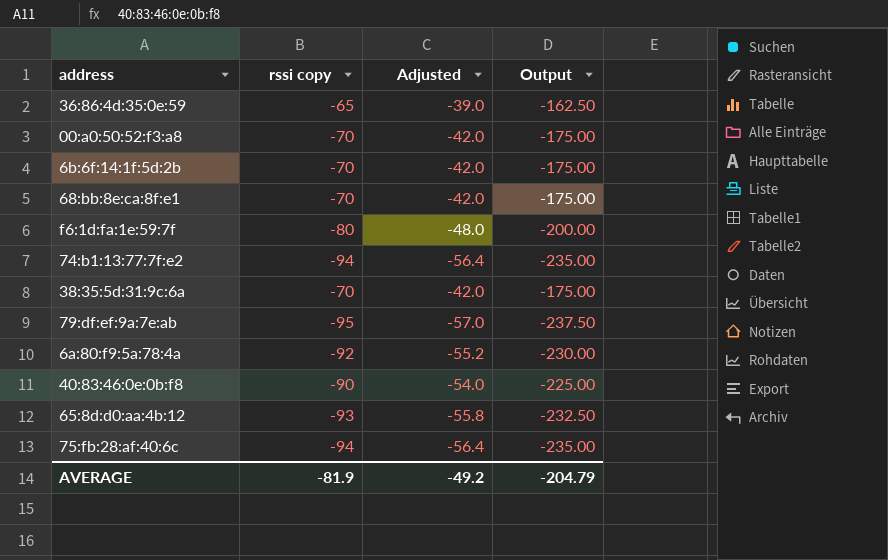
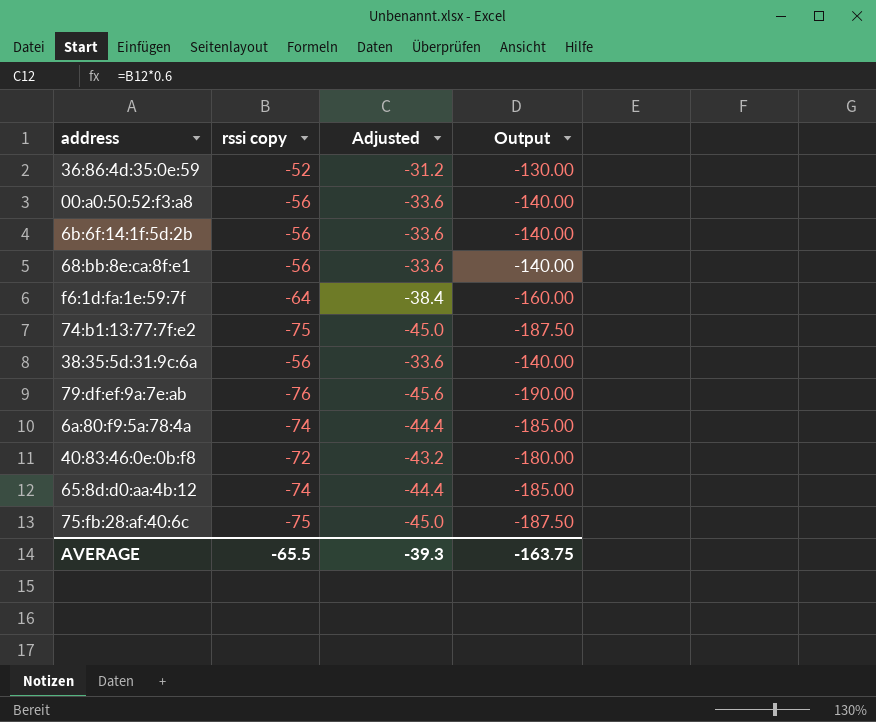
36:86:4d:35:0e:59 | rssi copy: -65 -> -52
36:86:4d:35:0e:59 | Adjusted: -39.0 -> -31.2
36:86:4d:35:0e:59 | Output: -162.50 -> -130.00
00:a0:50:52:f3:a8 | rssi copy: -70 -> -56
00:a0:50:52:f3:a8 | Adjusted: -42.0 -> -33.6
00:a0:50:52:f3:a8 | Output: -175.00 -> -140.00
6b:6f:14:1f:5d:2b | rssi copy: -70 -> -56
6b:6f:14:1f:5d:2b | Adjusted: -42.0 -> -33.6
6b:6f:14:1f:5d:2b | Output: -175.00 -> -140.00
68:bb:8e:ca:8f:e1 | rssi copy: -70 -> -56
68:bb:8e:ca:8f:e1 | Adjusted: -42.0 -> -33.6
68:bb:8e:ca:8f:e1 | Output: -175.00 -> -140.00
f6:1d:fa:1e:59:7f | rssi copy: -80 -> -64
f6:1d:fa:1e:59:7f | Adjusted: -48.0 -> -38.4
f6:1d:fa:1e:59:7f | Output: -200.00 -> -160.00
74:b1:13:77:7f:e2 | rssi copy: -94 -> -75
74:b1:13:77:7f:e2 | Adjusted: -56.4 -> -45.0
74:b1:13:77:7f:e2 | Output: -235.00 -> -187.50
38:35:5d:31:9c:6a | rssi copy: -70 -> -56
38:35:5d:31:9c:6a | Adjusted: -42.0 -> -33.6
38:35:5d:31:9c:6a | Output: -175.00 -> -140.00
79:df:ef:9a:7e:ab | rssi copy: -95 -> -76
79:df:ef:9a:7e:ab | Adjusted: -57.0 -> -45.6
79:df:ef:9a:7e:ab | Output: -237.50 -> -190.00
6a:80:f9:5a:78:4a | rssi copy: -92 -> -74
6a:80:f9:5a:78:4a | Adjusted: -55.2 -> -44.4
6a:80:f9:5a:78:4a | Output: -230.00 -> -185.00
40:83:46:0e:0b:f8 | rssi copy: -90 -> -72
40:83:46:0e:0b:f8 | Adjusted: -54.0 -> -43.2
40:83:46:0e:0b:f8 | Output: -225.00 -> -180.00
65:8d:d0:aa:4b:12 | rssi copy: -93 -> -74
65:8d:d0:aa:4b:12 | Adjusted: -55.8 -> -44.4
65:8d:d0:aa:4b:12 | Output: -232.50 -> -185.00
75:fb:28:af:40:6c | rssi copy: -94 -> -75
75:fb:28:af:40:6c | Adjusted: -56.4 -> -45.0
75:fb:28:af:40:6c | Output: -235.00 -> -187.50
AVERAGE | rssi copy: -81.9 -> -65.5
AVERAGE | Adjusted: -49.2 -> -39.3
AVERAGE | Output: -204.79 -> -163.75

